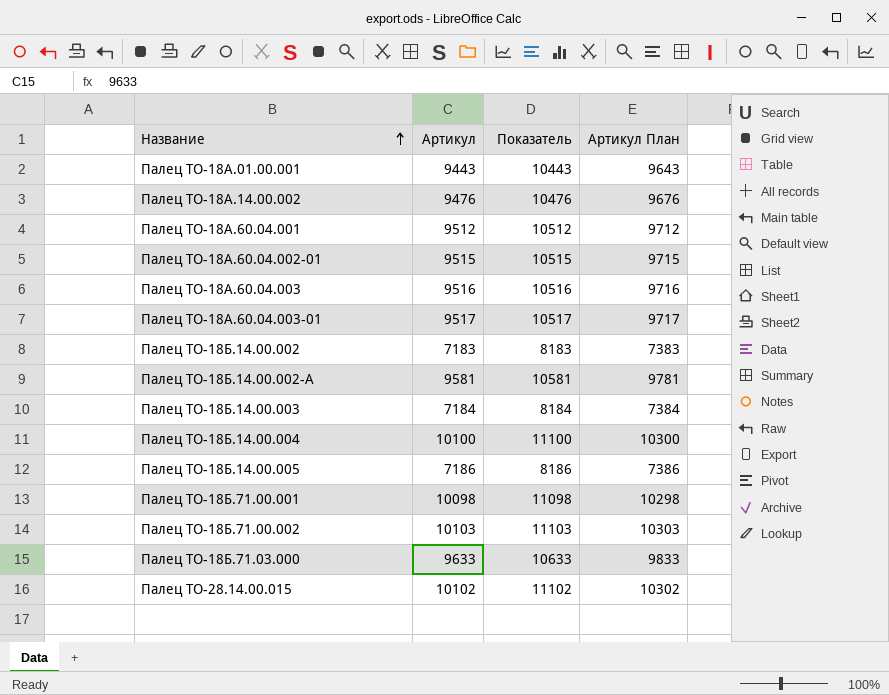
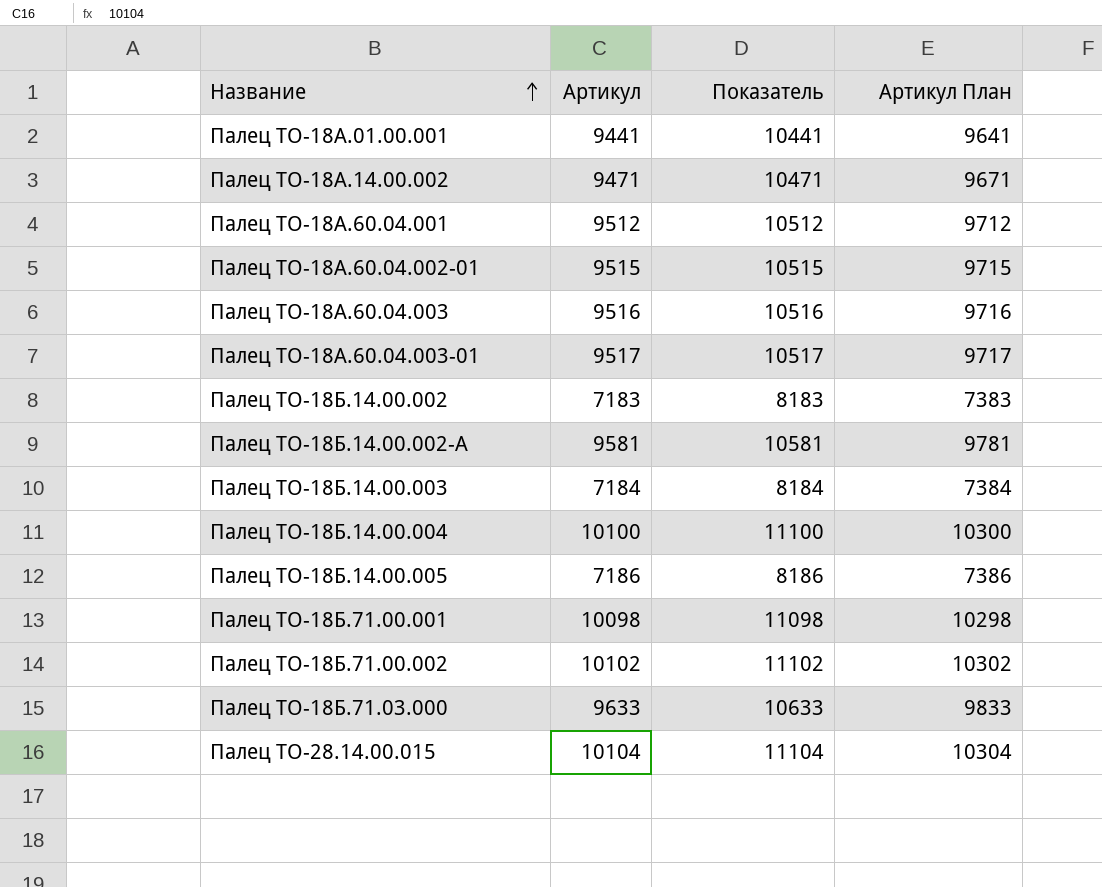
Палец ТО-18А.01.00.001 | Артикул: 9443 -> 9441
Палец ТО-18А.01.00.001 | Показатель: 10443 -> 10441
Палец ТО-18А.01.00.001 | Артикул План: 9643 -> 9641
Палец ТО-18А.14.00.002 | Артикул: 9476 -> 9471
Палец ТО-18А.14.00.002 | Показатель: 10476 -> 10471
Палец ТО-18А.14.00.002 | Артикул План: 9676 -> 9671
Палец ТО-18Б.71.00.002 | Артикул: 10103 -> 10102
Палец ТО-18Б.71.00.002 | Показатель: 11103 -> 11102
Палец ТО-18Б.71.00.002 | Артикул План: 10303 -> 10302
Палец ТО-28.14.00.015 | Артикул: 10102 -> 10104
Палец ТО-28.14.00.015 | Показатель: 11102 -> 11104
Палец ТО-28.14.00.015 | Артикул План: 10302 -> 10304

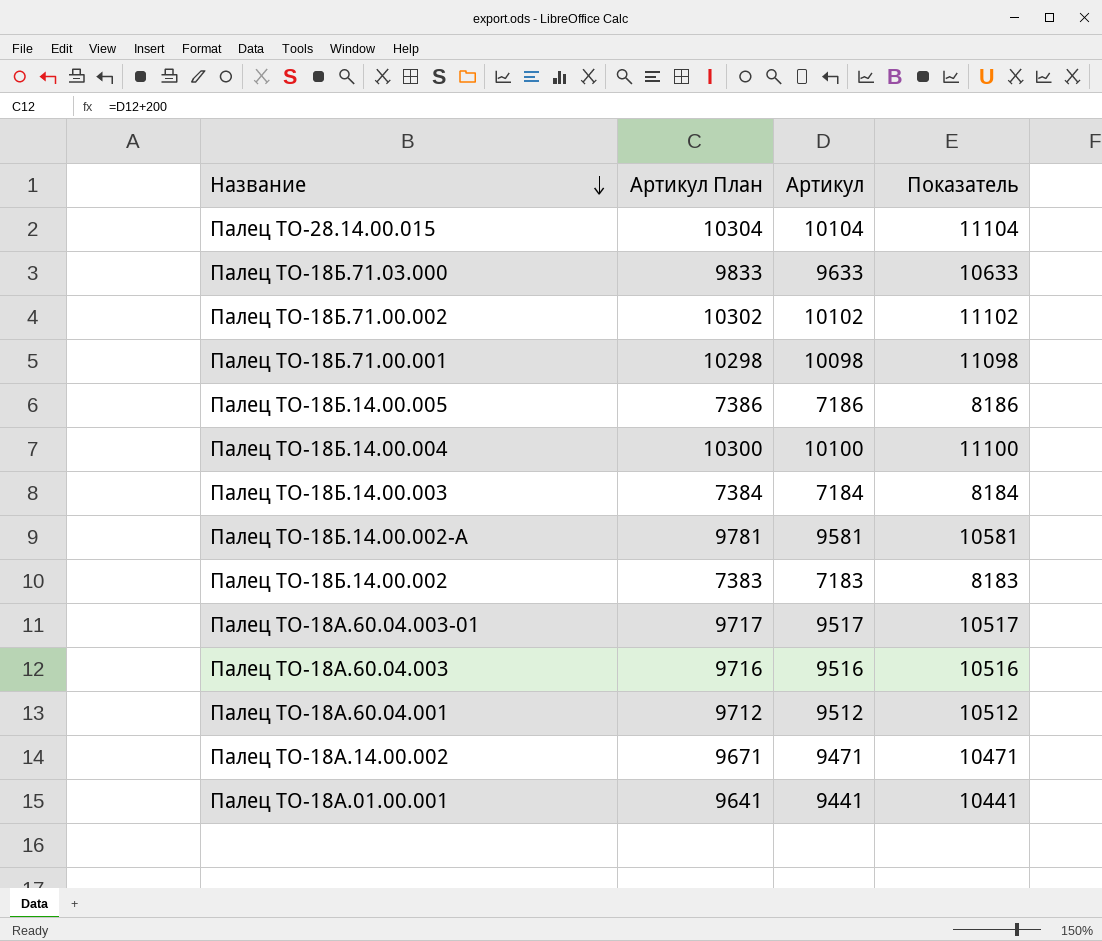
row order: Название ascending -> Название descending
column Артикул План | position: 4 -> 2
row Палец ТО-18А.60.04.002-01: 9515 | 10515 | 9715 -> none

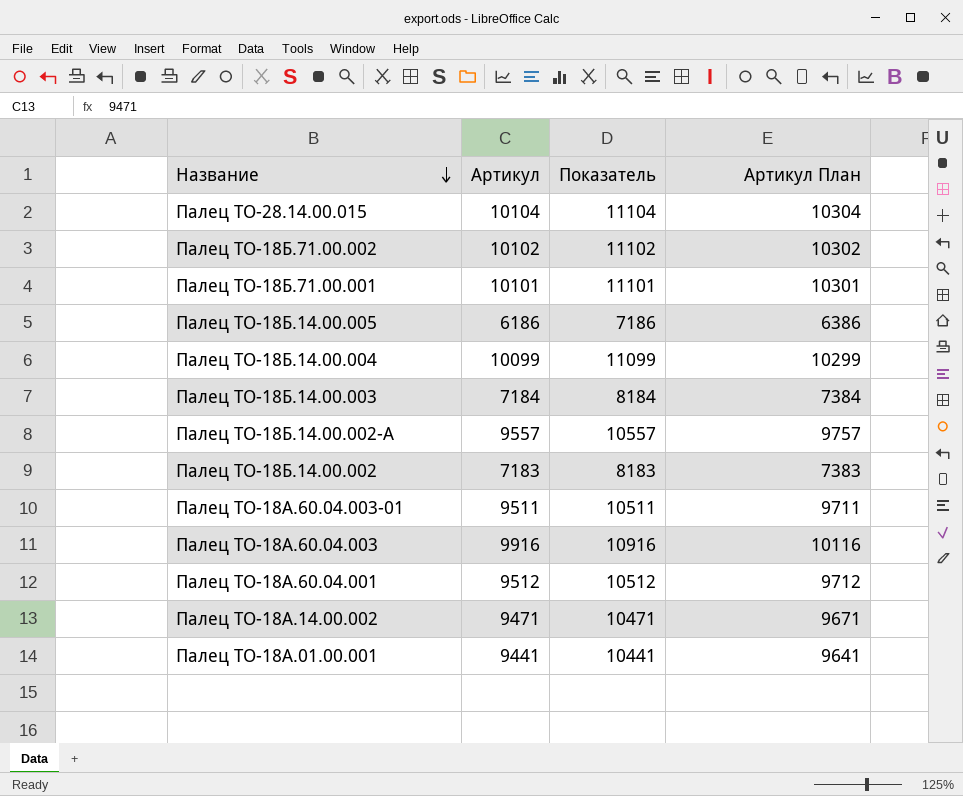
column Артикул План | position: 2 -> 4
row Палец ТО-18Б.71.03.000: 9833 | 9633 | 10633 -> none
Палец ТО-18Б.71.00.001 | Артикул: 10098 -> 10101
Палец ТО-18Б.71.00.001 | Показатель: 11098 -> 11101
Палец ТО-18Б.71.00.001 | Артикул План: 10298 -> 10301
Палец ТО-18Б.14.00.005 | Артикул: 7186 -> 6186
Палец ТО-18Б.14.00.005 | Показатель: 8186 -> 7186
Палец ТО-18Б.14.00.005 | Артикул План: 7386 -> 6386
Палец ТО-18Б.14.00.004 | Артикул: 10100 -> 10099
Палец ТО-18Б.14.00.004 | Показатель: 11100 -> 11099
Палец ТО-18Б.14.00.004 | Артикул План: 10300 -> 10299
Палец ТО-18Б.14.00.002-А | Артикул: 9581 -> 9557
Палец ТО-18Б.14.00.002-А | Показатель: 10581 -> 10557
Палец ТО-18Б.14.00.002-А | Артикул План: 9781 -> 9757
Палец ТО-18А.60.04.003-01 | Артикул: 9517 -> 9511
Палец ТО-18А.60.04.003-01 | Показатель: 10517 -> 10511
Палец ТО-18А.60.04.003-01 | Артикул План: 9717 -> 9711
Палец ТО-18А.60.04.003 | Артикул: 9516 -> 9916
Палец ТО-18А.60.04.003 | Показатель: 10516 -> 10916
Палец ТО-18А.60.04.003 | Артикул План: 9716 -> 10116

